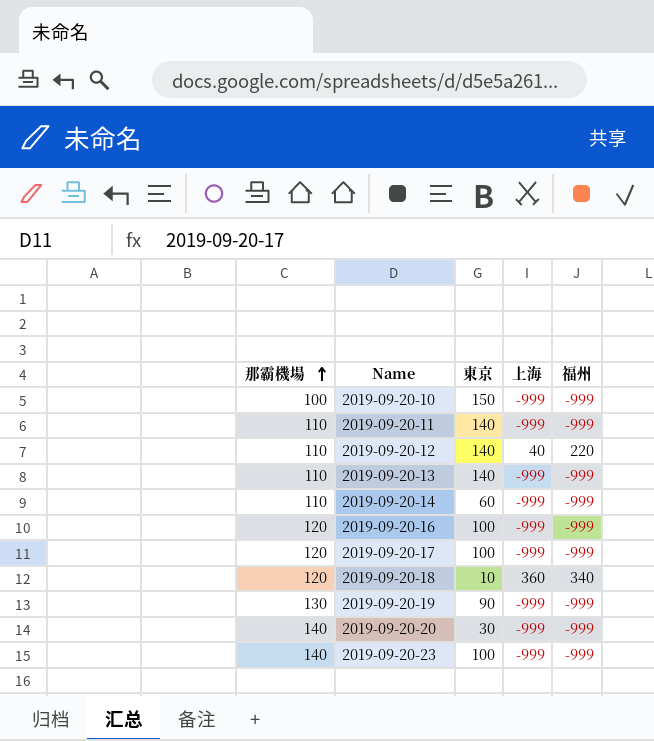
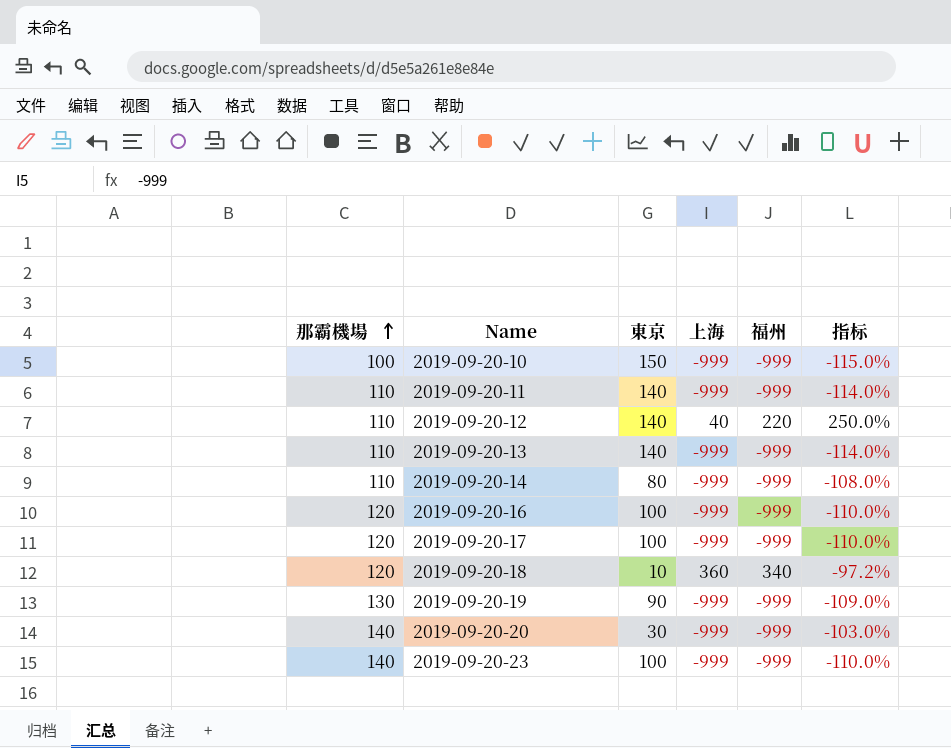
column 指标 | formula: none -> ([東京] - [上海]) / [上海]
2019-09-20-14 | 東京: 60 -> 80

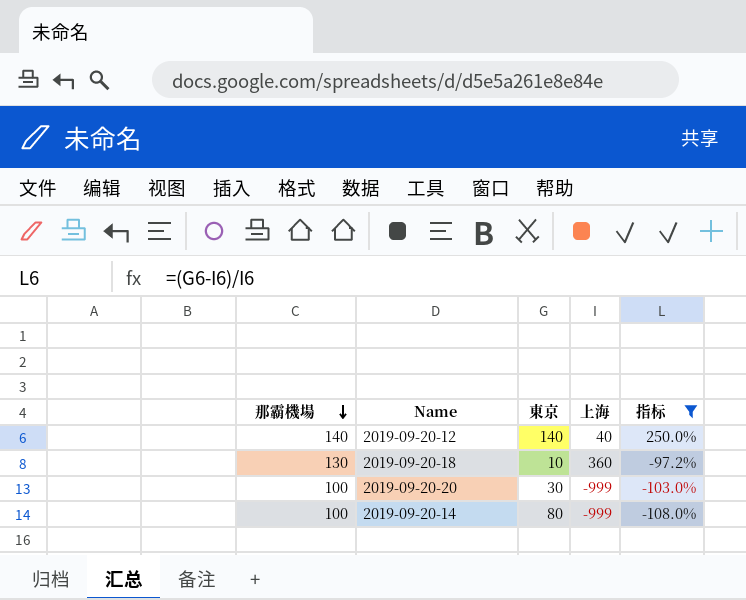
filter: none -> 指标 >= -108.0%
row order: 那霸機場 ascending -> 那霸機場 descending
column 福州 | position: 5 -> none
2019-09-20-12 | 那霸機場: 110 -> 140
2019-09-20-18 | 那霸機場: 120 -> 130
2019-09-20-20 | 那霸機場: 140 -> 100
2019-09-20-14 | 那霸機場: 110 -> 100

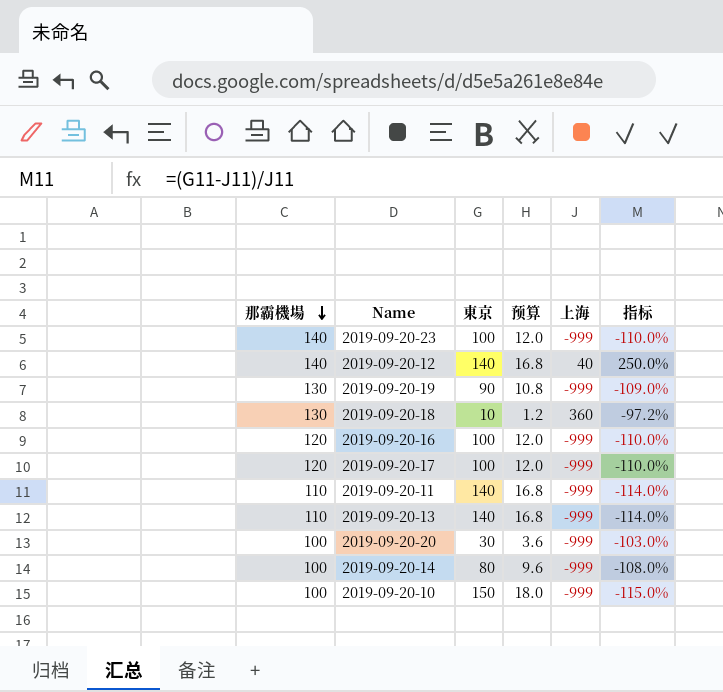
filter: 指标 >= -108.0% -> none
column 预算 | formula: none -> [東京] * 0.12

